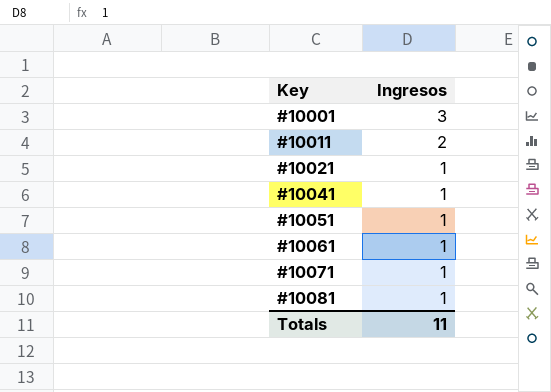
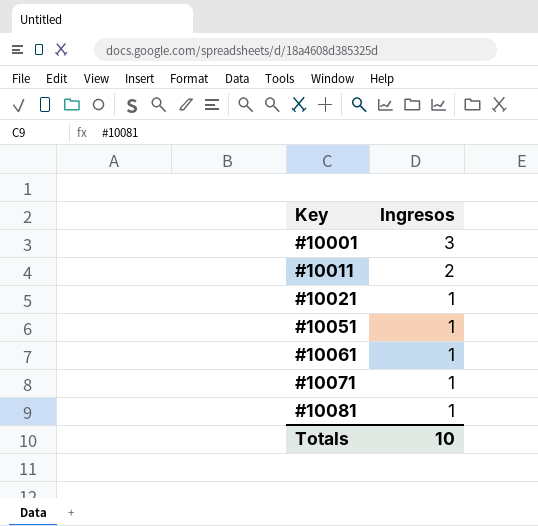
row #10041: 1 -> none
Totals | Ingresos: 11 -> 10

